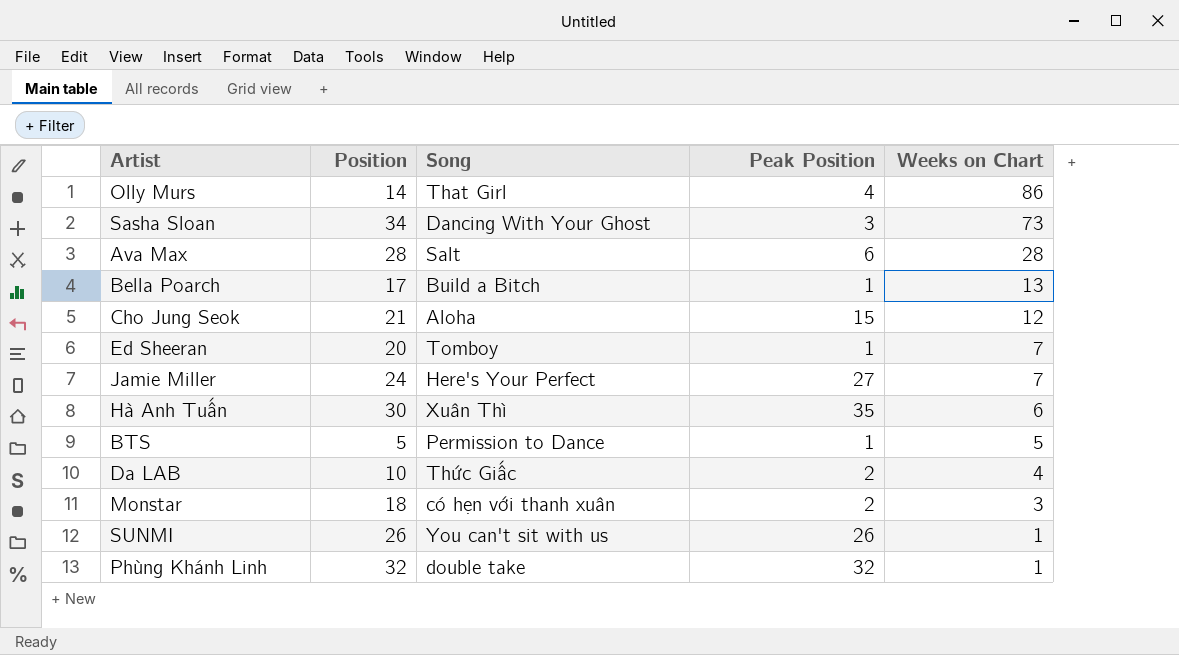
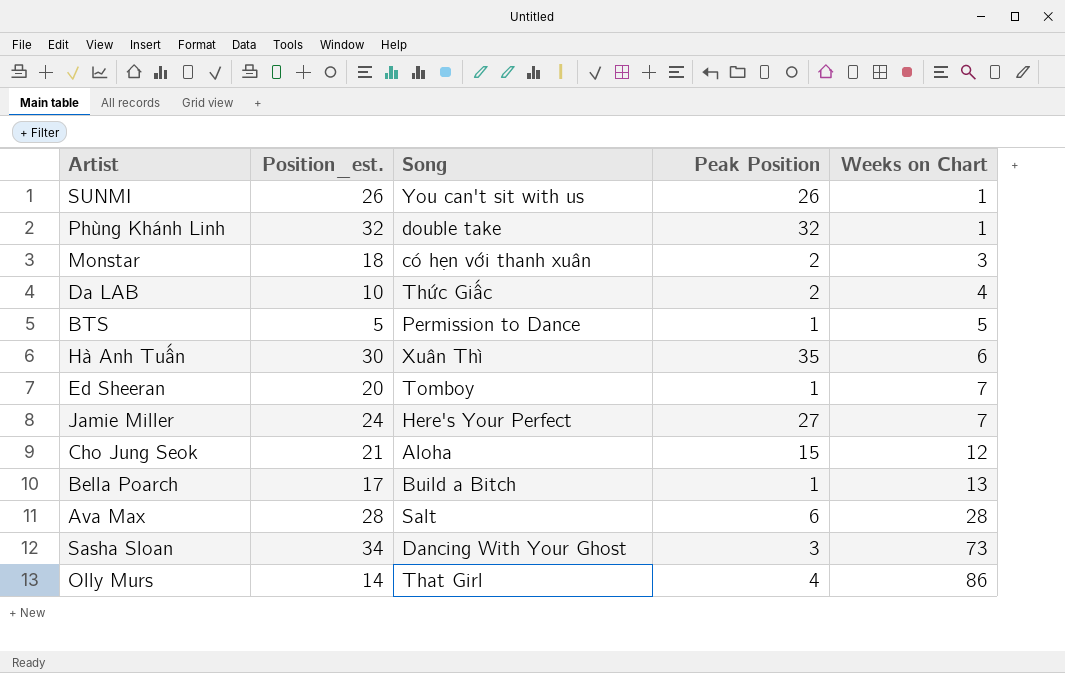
row order: Weeks on Chart descending -> Weeks on Chart ascending
column name: Position -> Position_est.

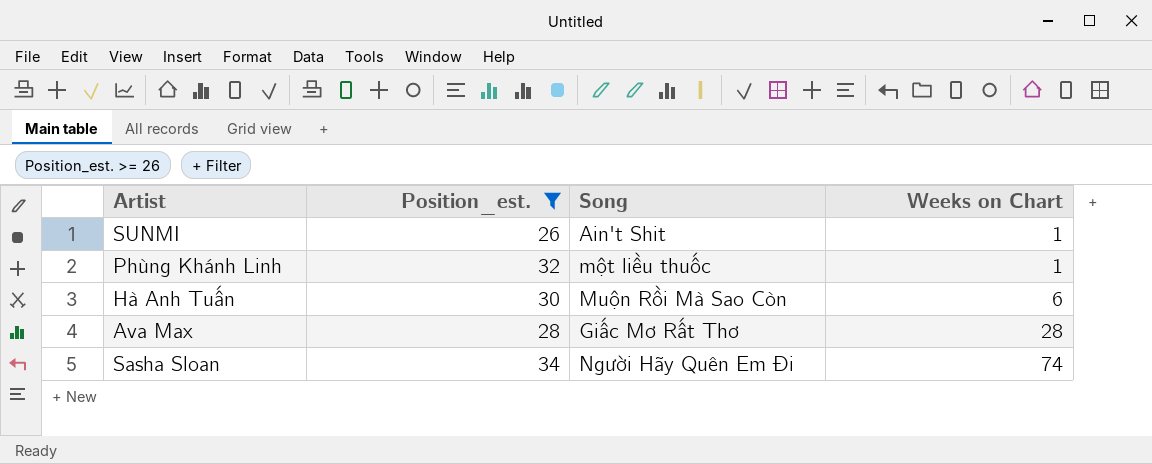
filter: none -> Position_est. >= 26
column Peak Position | position: 4 -> none
SUNMI | Song: You can't sit with us -> Ain't Shit
Phùng Khánh Linh | Song: double take -> một liều thuốc
Hà Anh Tuấn | Song: Xuân Thì -> Muộn Rồi Mà Sao Còn
Ava Max | Song: Salt -> Giấc Mơ Rất Thơ
Sasha Sloan | Song: Dancing With Your Ghost -> Người Hãy Quên Em Đi
Sasha Sloan | Weeks on Chart: 73 -> 74

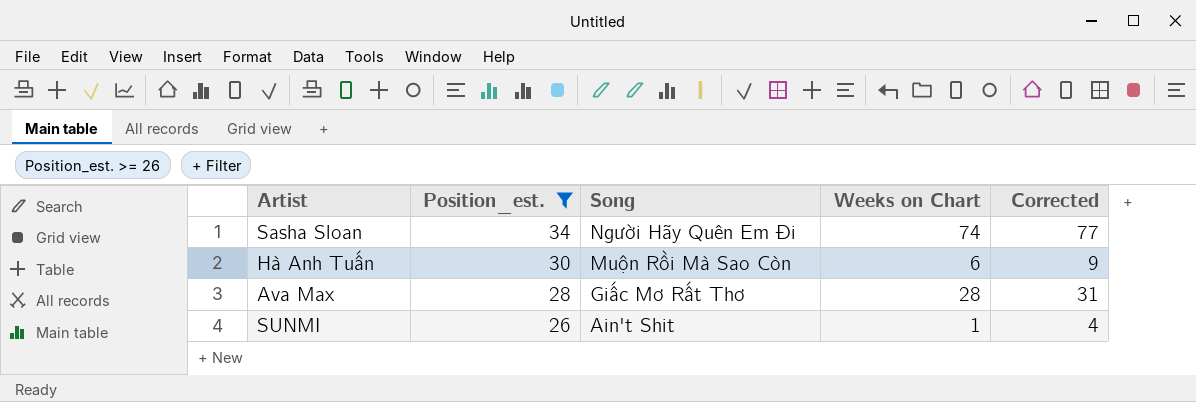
row order: Weeks on Chart ascending -> Position_est. descending
column Corrected | formula: none -> [Weeks on Chart] + 3
row Phùng Khánh Linh: 32 | một liều thuốc | 1 -> none

